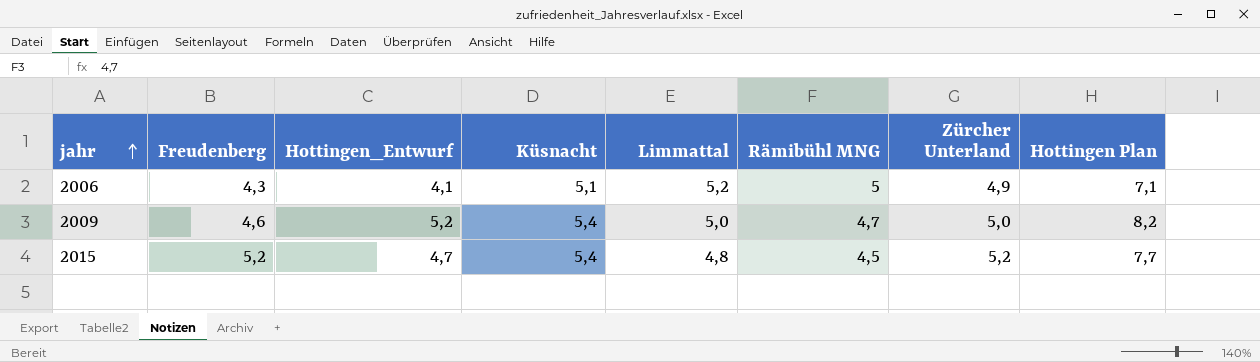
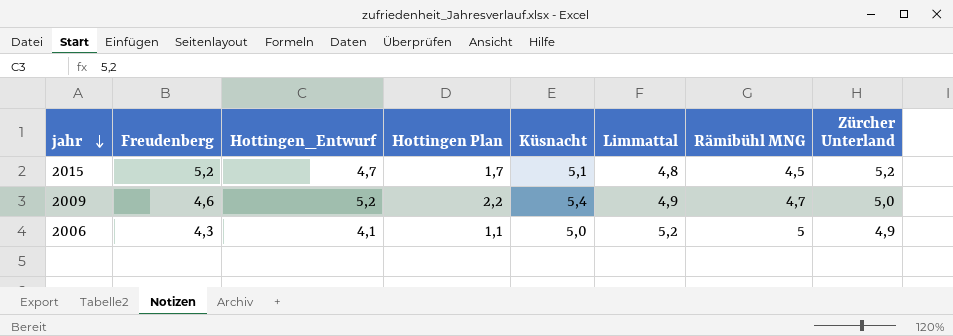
row order: jahr ascending -> jahr descending
column Hottingen Plan | formula: [Hottingen_Entwurf] + 3 -> [Hottingen_Entwurf] - 3
column Hottingen Plan | position: 8 -> 4
2015 | Küsnacht: 5,4 -> 5,1
2009 | Limmattal: 5,0 -> 4,9
2006 | Küsnacht: 5,1 -> 5,0

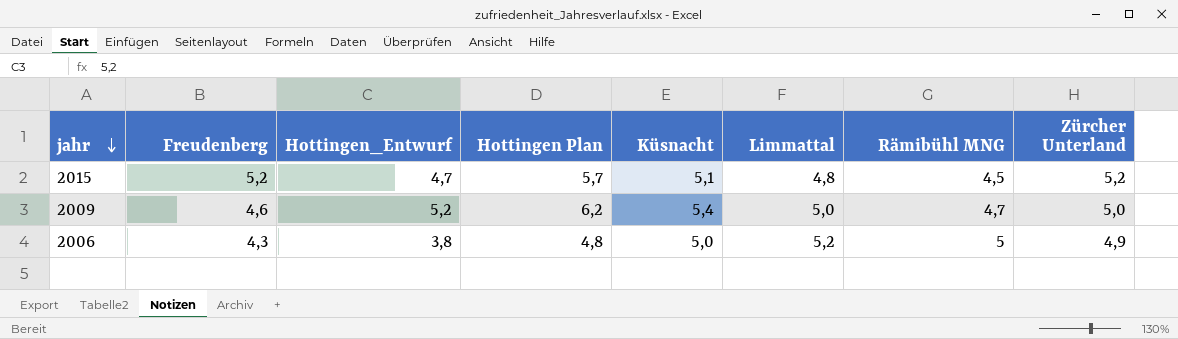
column Hottingen Plan | formula: [Hottingen_Entwurf] - 3 -> [Hottingen_Entwurf] + 1
2009 | Limmattal: 4,9 -> 5,0
2006 | Hottingen_Entwurf: 4,1 -> 3,8

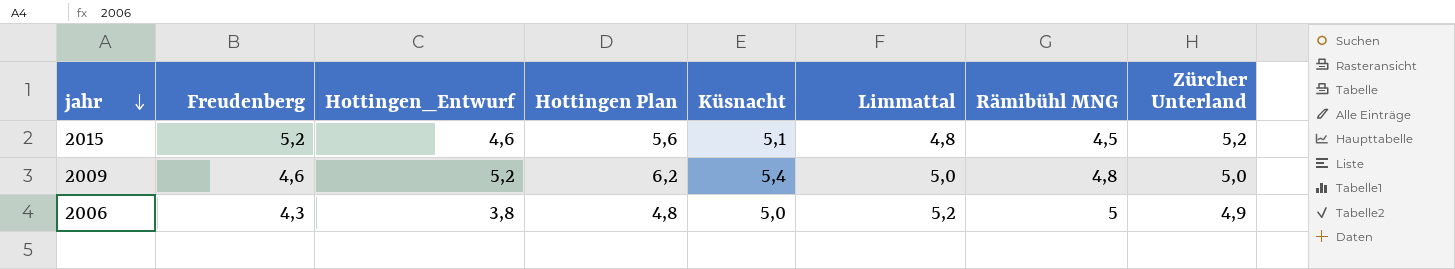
2015 | Hottingen_Entwurf: 4,7 -> 4,6
2015 | Hottingen Plan: 5,7 -> 5,6
2009 | Rämibühl MNG: 4,7 -> 4,8

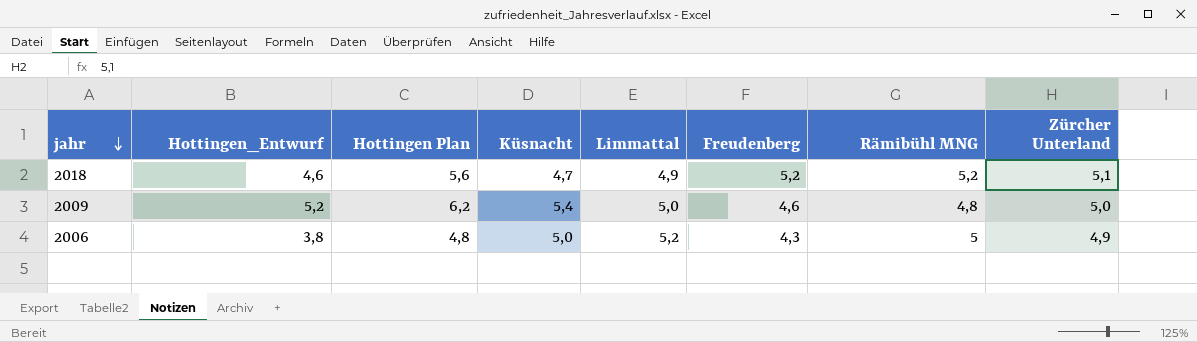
column Freudenberg | position: 2 -> 6
row 2015: 5,2 | 4,6 | 5,6 | 5,1 | 4,8 | 4,5 | 5,2 -> none
row 2018: none -> 4,6 | 5,6 | 4,7 | 4,9 | 5,2 | 5,2 | 5,1

